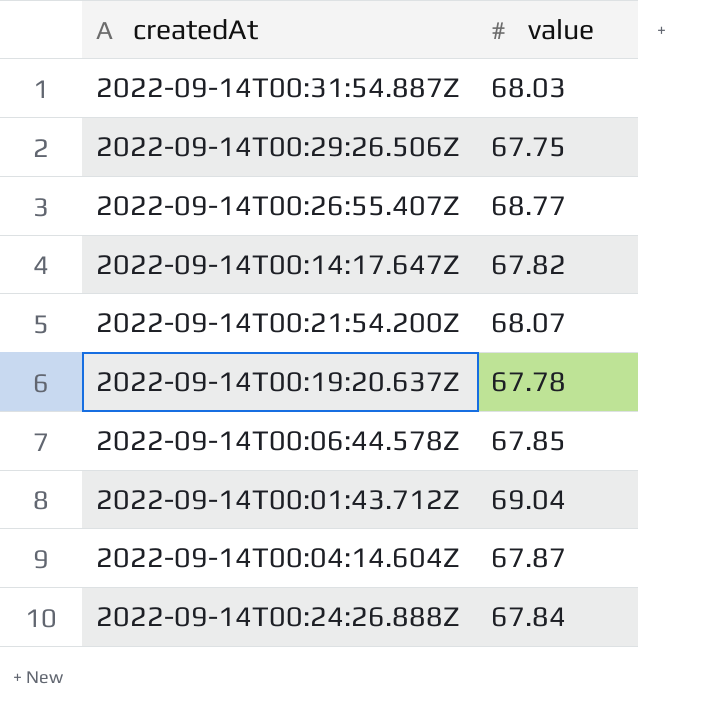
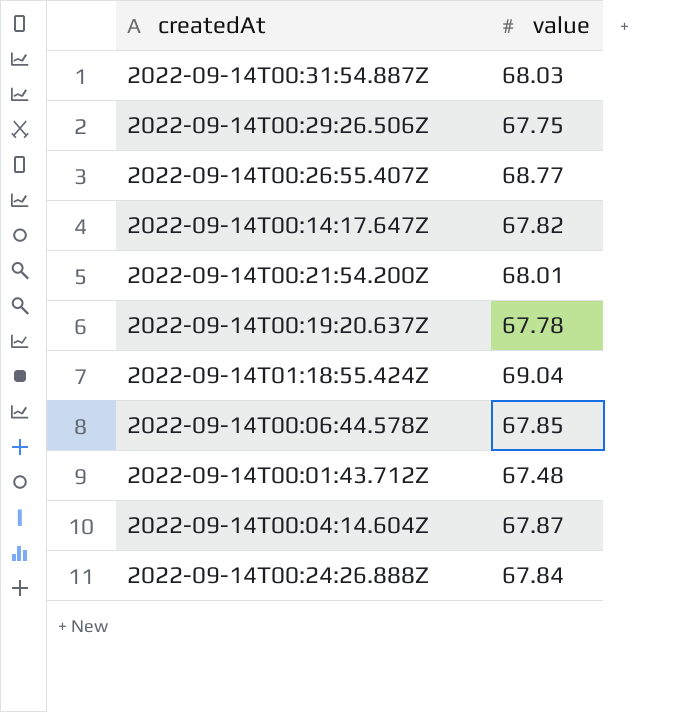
2022-09-14T00:21:54.200Z | value: 68.07 -> 68.01
row 2022-09-14T01:18:55.424Z: none -> 69.04
2022-09-14T00:01:43.712Z | value: 69.04 -> 67.48

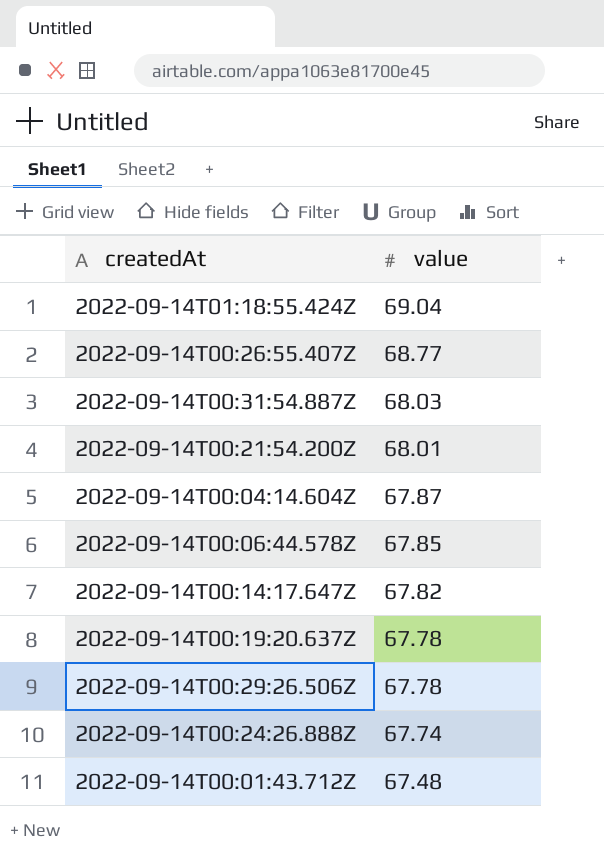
row order: none -> value descending
2022-09-14T00:29:26.506Z | value: 67.75 -> 67.78
2022-09-14T00:24:26.888Z | value: 67.84 -> 67.74

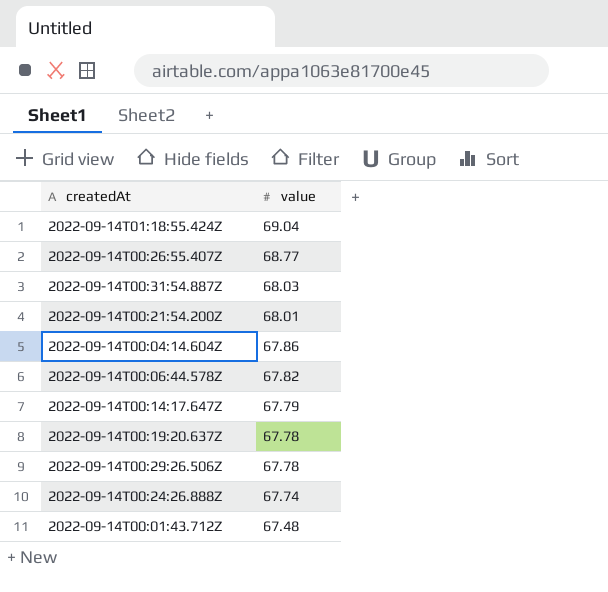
2022-09-14T00:04:14.604Z | value: 67.87 -> 67.86
2022-09-14T00:06:44.578Z | value: 67.85 -> 67.82
2022-09-14T00:14:17.647Z | value: 67.82 -> 67.79

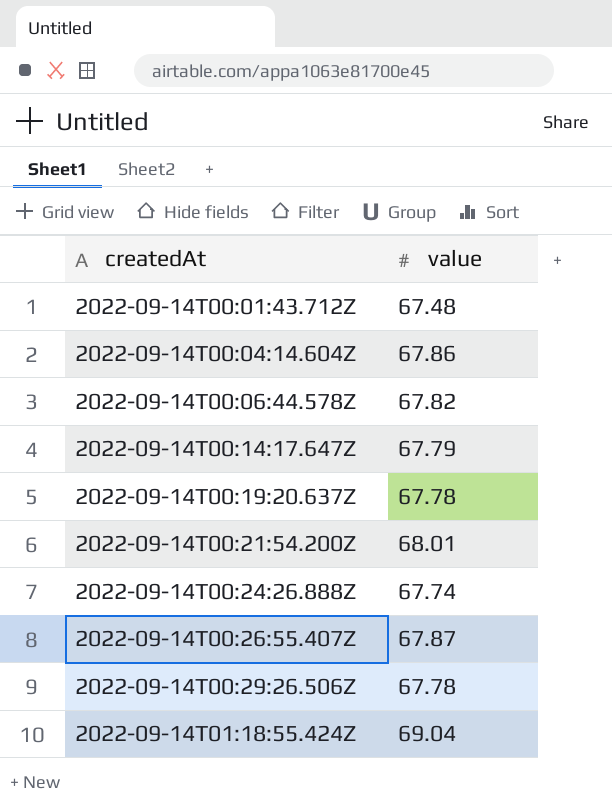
row order: value descending -> createdAt ascending
row 2022-09-14T00:31:54.887Z: 68.03 -> none
2022-09-14T00:26:55.407Z | value: 68.77 -> 67.87

